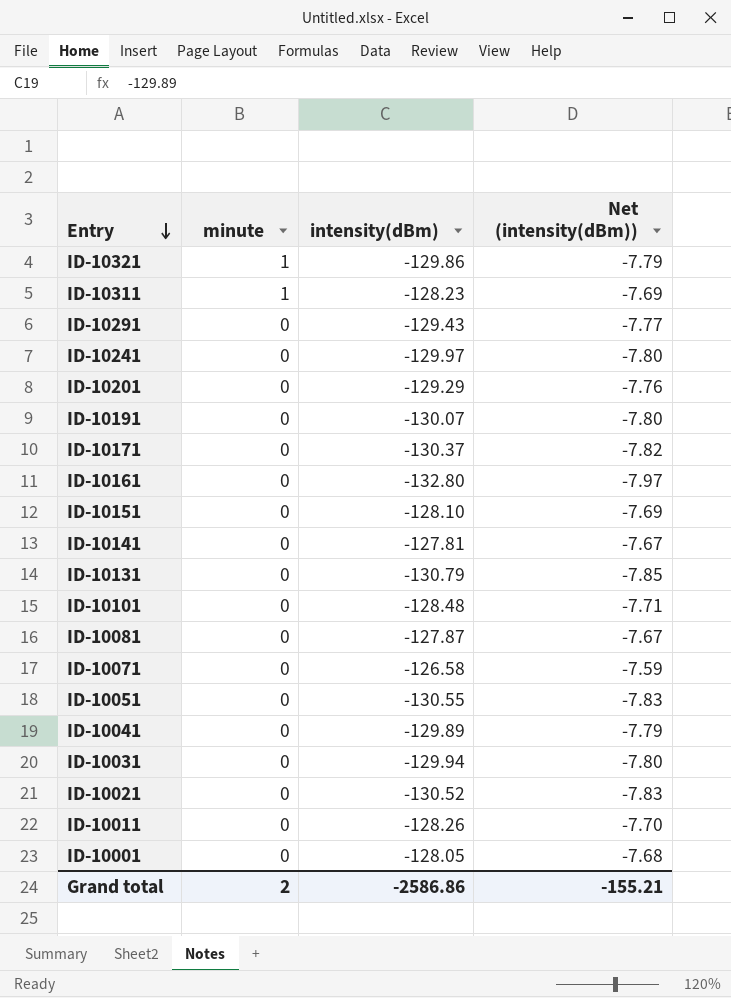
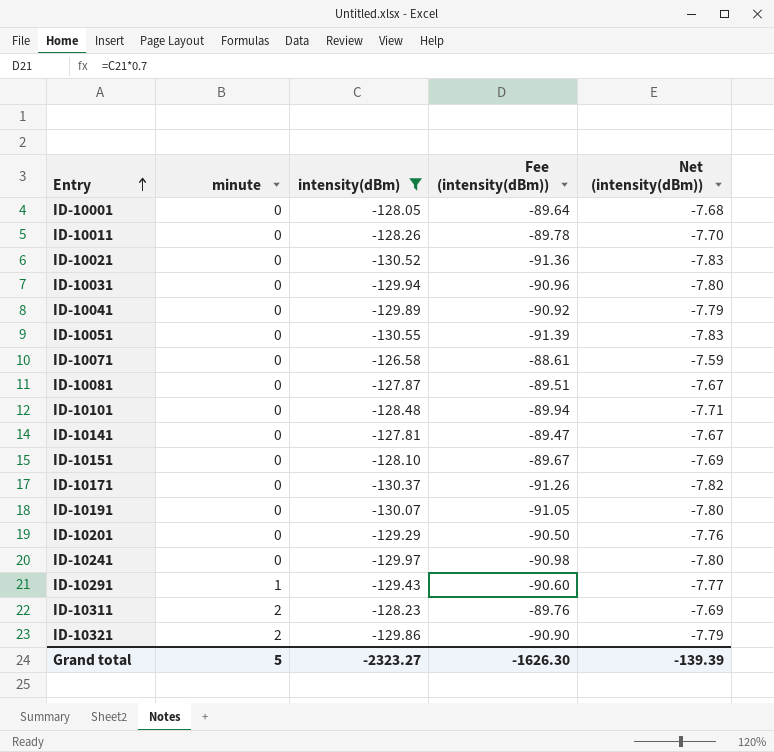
filter: none -> intensity(dBm) >= -130.55
row order: Entry descending -> Entry ascending
column Fee (intensity(dBm)) | formula: none -> [intensity(dBm)] * 0.7
ID-10291 | minute: 0 -> 1
ID-10311 | minute: 1 -> 2
ID-10321 | minute: 1 -> 2
Grand total | minute: 2 -> 5
Grand total | intensity(dBm): -2586.86 -> -2323.27
Grand total | Net (intensity(dBm)): -155.21 -> -139.39

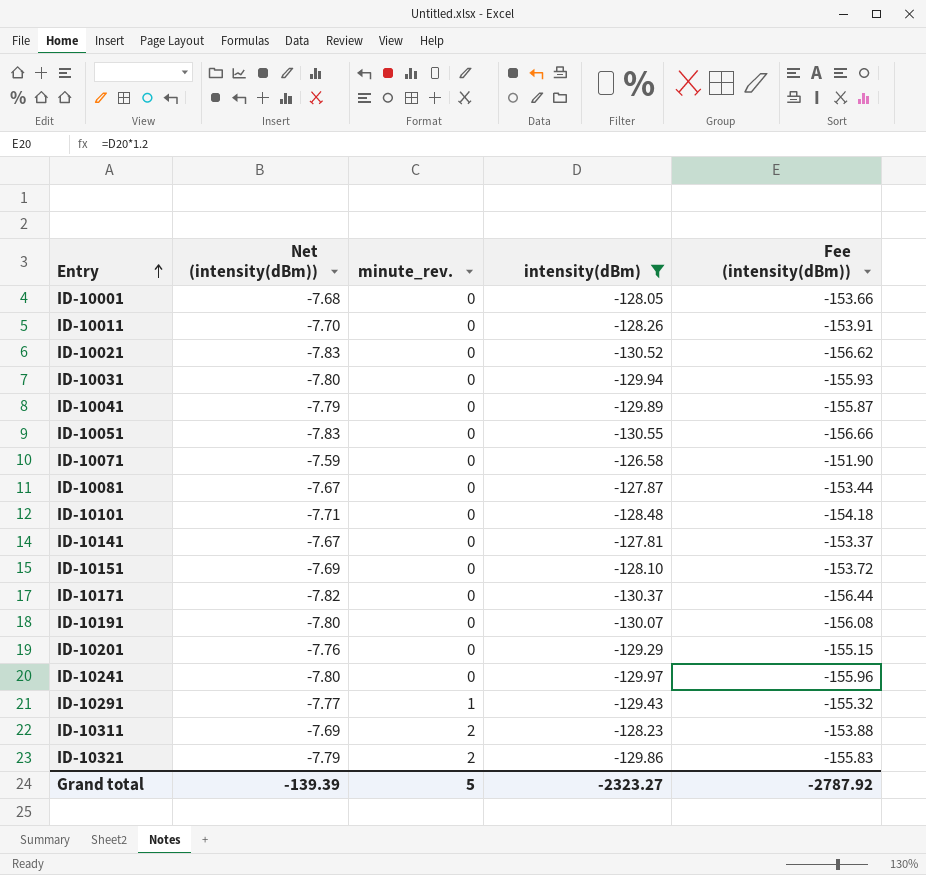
column Net (intensity(dBm)) | position: 5 -> 2
column name: minute -> minute_rev.
column Fee (intensity(dBm)) | formula: [intensity(dBm)] * 0.7 -> [intensity(dBm)] * 1.2
Grand total | Fee (intensity(dBm)): -1626.30 -> -2787.92

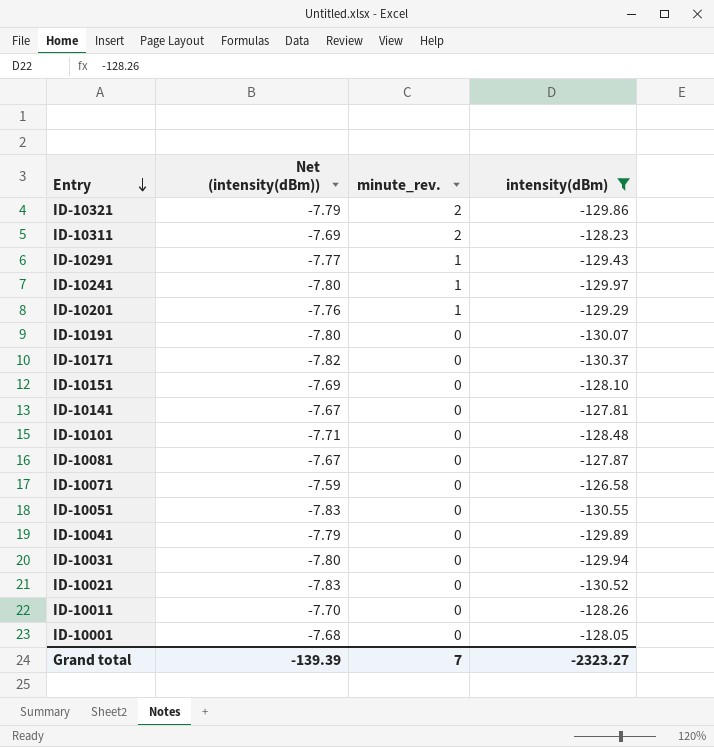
row order: Entry ascending -> Entry descending
column Fee (intensity(dBm)) | formula: [intensity(dBm)] * 1.2 -> none
ID-10241 | minute_rev.: 0 -> 1
ID-10201 | minute_rev.: 0 -> 1
Grand total | minute_rev.: 5 -> 7

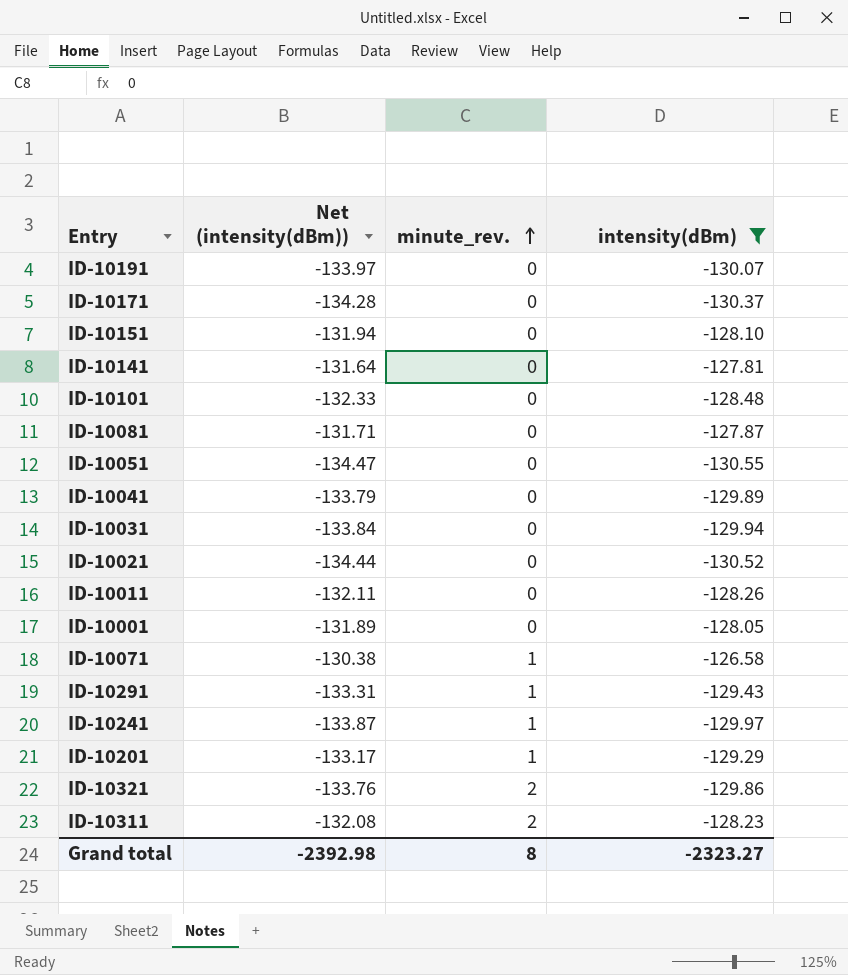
row order: Entry descending -> minute_rev. ascending
column Net (intensity(dBm)) | formula: [intensity(dBm)] * 0.06 -> [intensity(dBm)] * 1.03
ID-10071 | minute_rev.: 0 -> 1
Grand total | Net (intensity(dBm)): -139.39 -> -2392.98
Grand total | minute_rev.: 7 -> 8

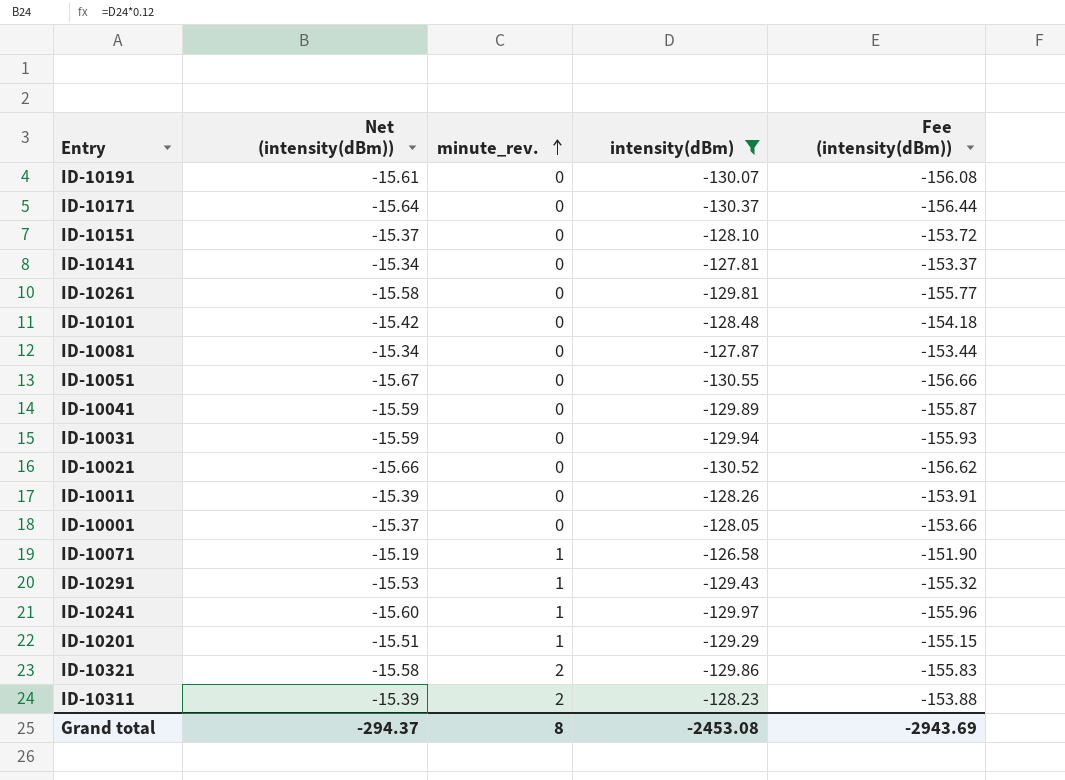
column Net (intensity(dBm)) | formula: [intensity(dBm)] * 1.03 -> [intensity(dBm)] * 0.12
column Fee (intensity(dBm)) | formula: none -> [intensity(dBm)] * 1.2
row ID-10261: none -> -15.58 | 0 | -129.81 | -155.77
Grand total | Net (intensity(dBm)): -2392.98 -> -294.37
Grand total | intensity(dBm): -2323.27 -> -2453.08

